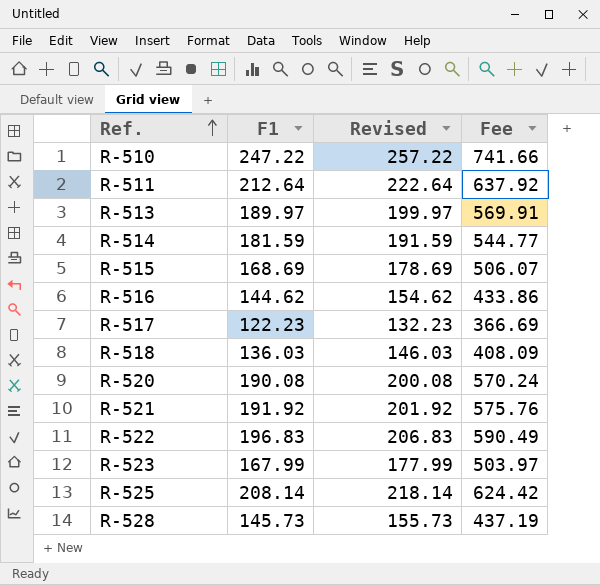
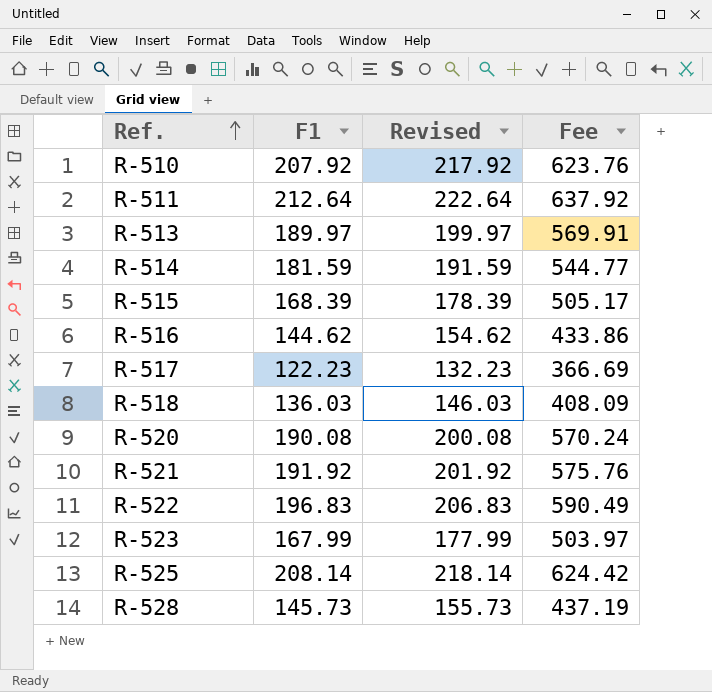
R-510 | F1: 247.22 -> 207.92
R-510 | Revised: 257.22 -> 217.92
R-510 | Fee: 741.66 -> 623.76
R-515 | F1: 168.69 -> 168.39
R-515 | Revised: 178.69 -> 178.39
R-515 | Fee: 506.07 -> 505.17

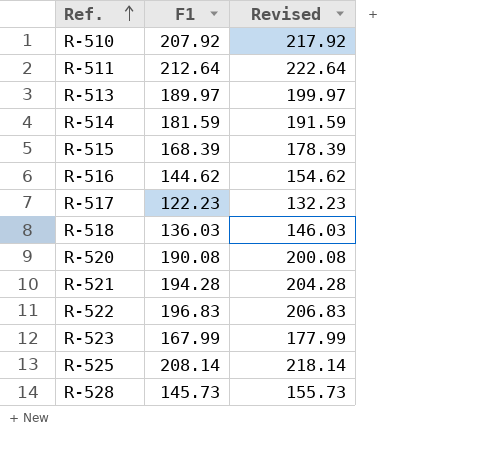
column Fee | formula: [F1] * 3 -> none
R-521 | F1: 191.92 -> 194.28
R-521 | Revised: 201.92 -> 204.28

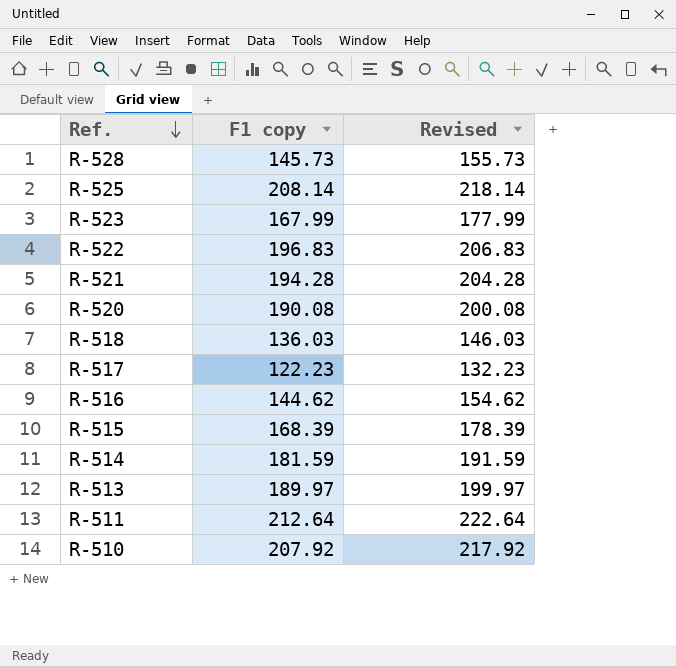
row order: Ref. ascending -> Ref. descending
column name: F1 -> F1 copy

